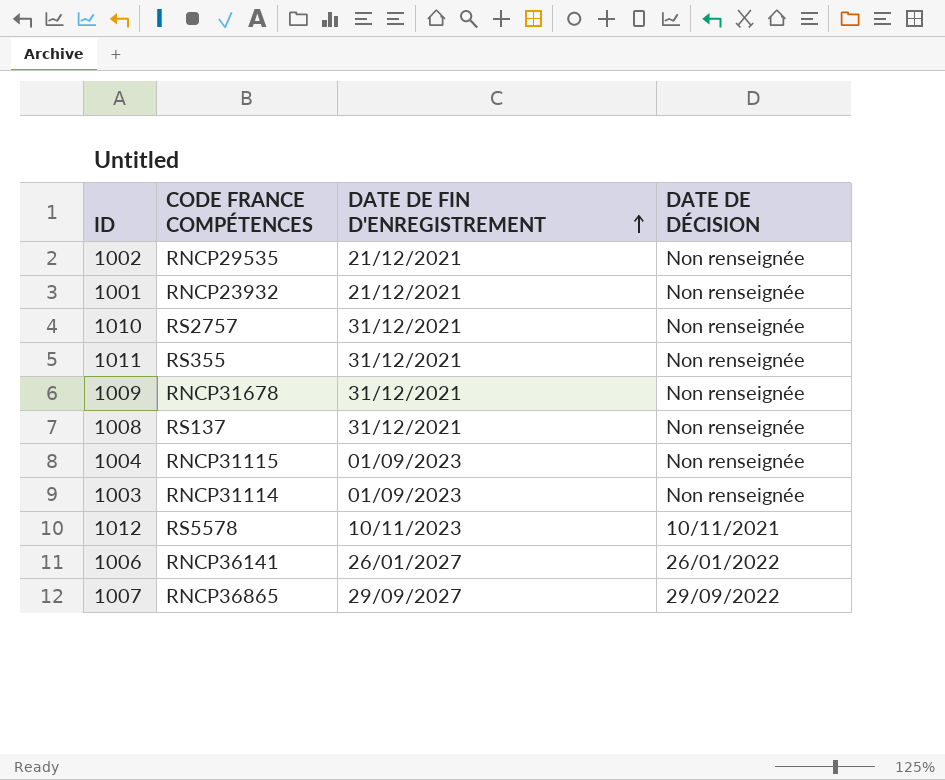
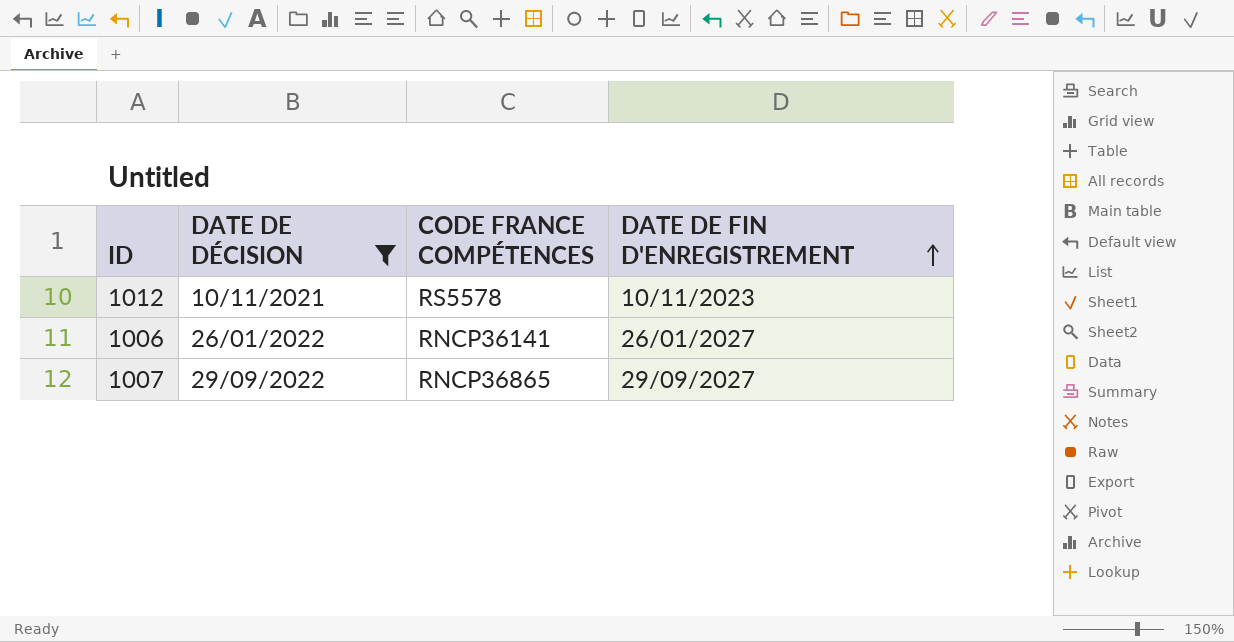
filter: none -> DATE DE DÉCISION != Non renseignée
column DATE DE DÉCISION | position: 4 -> 2

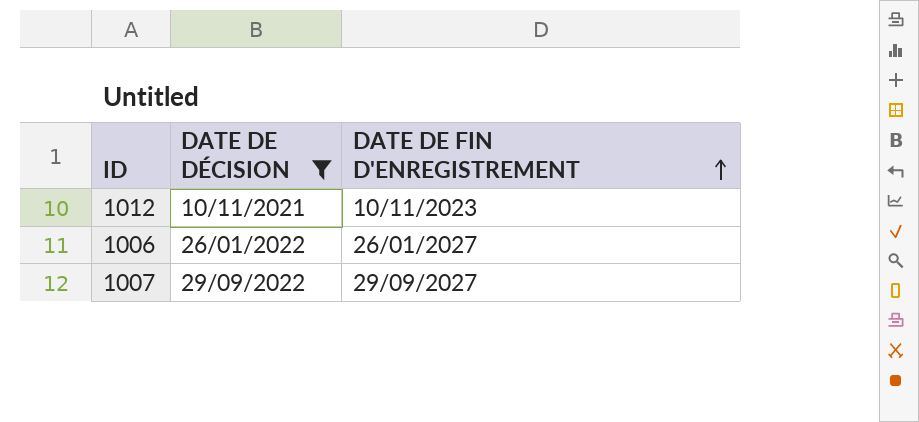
column CODE FRANCE COMPÉTENCES | position: 3 -> none

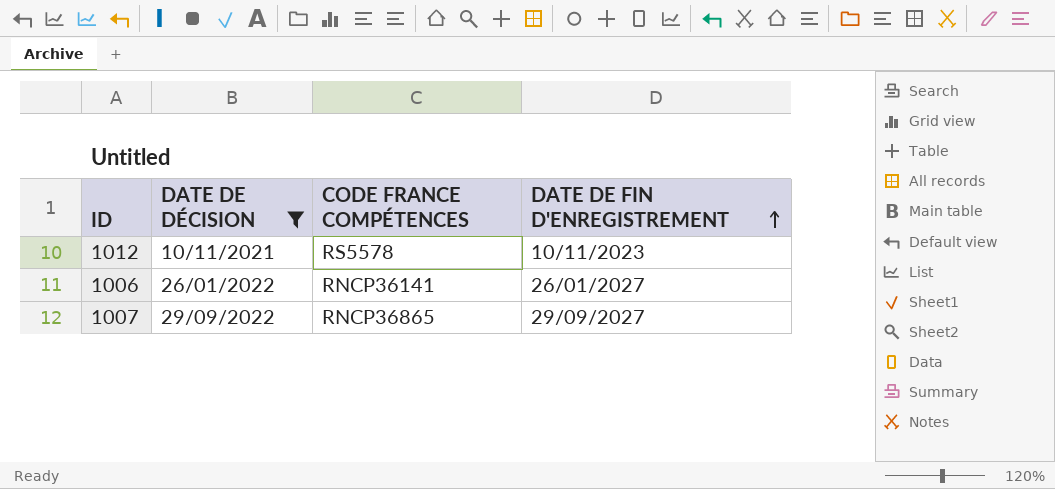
column CODE FRANCE COMPÉTENCES | position: none -> 3

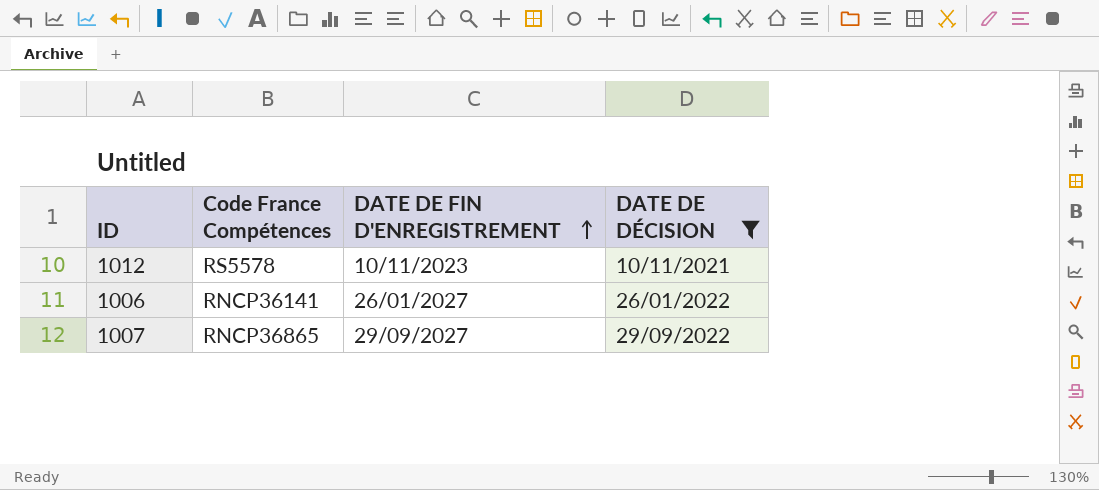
column name: CODE FRANCE COMPÉTENCES -> Code France Compétences
column DATE DE DÉCISION | position: 2 -> 4

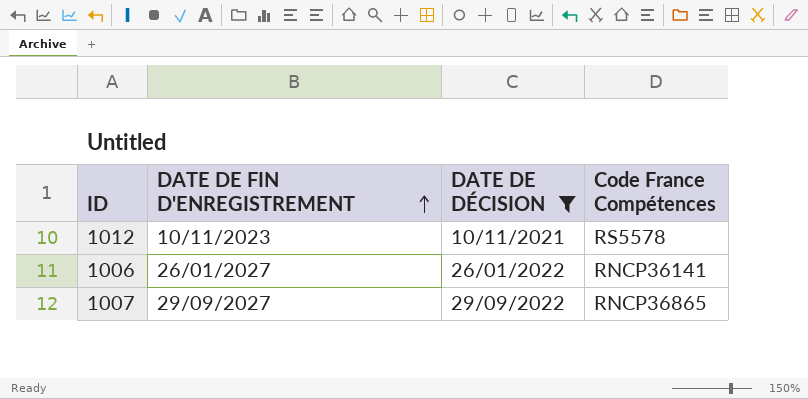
column Code France Compétences | position: 2 -> 4

